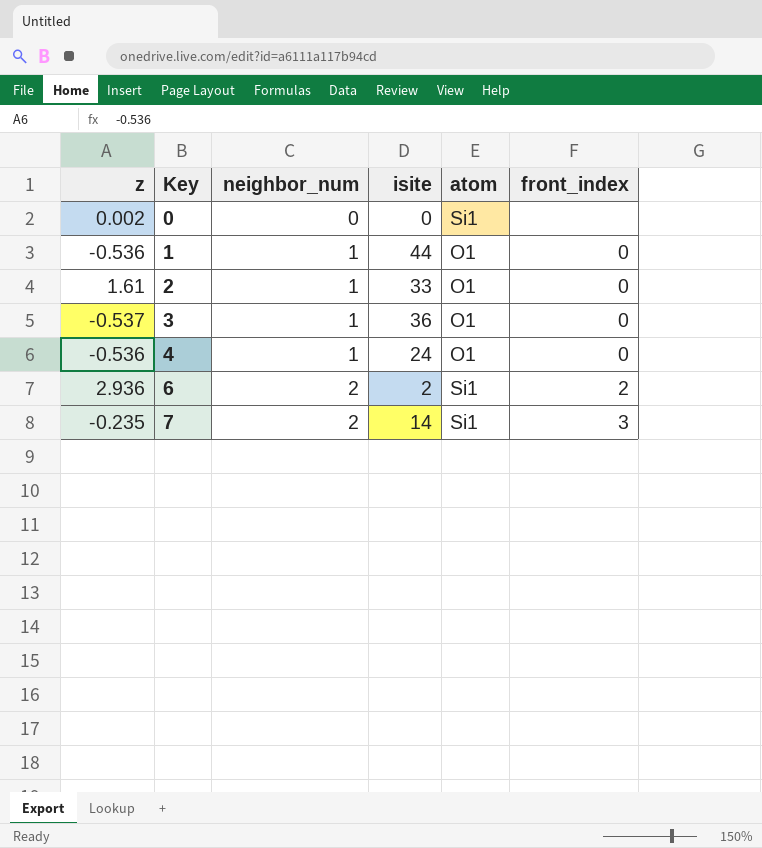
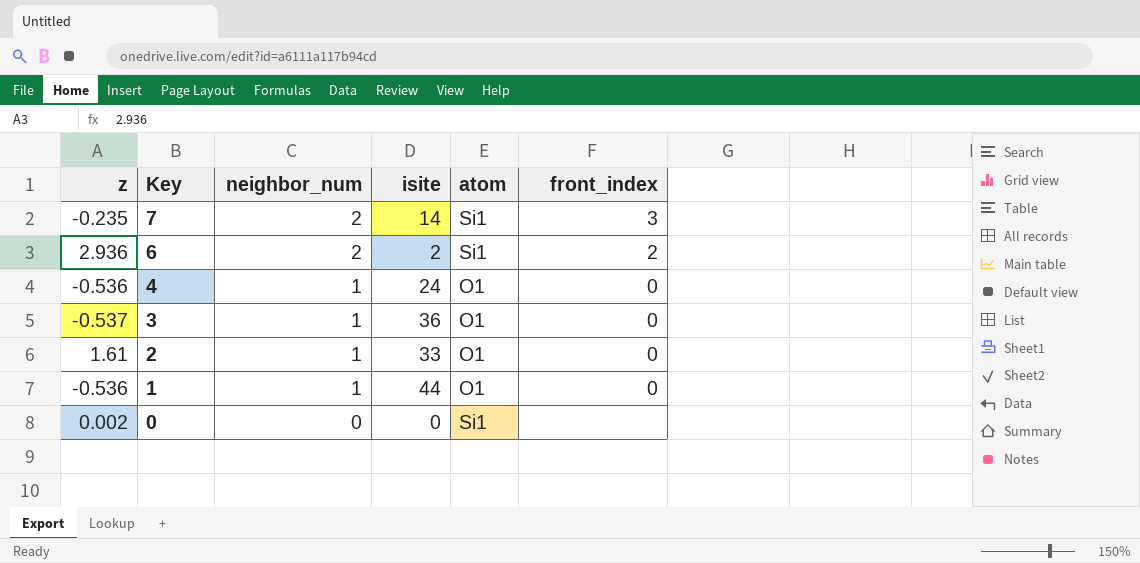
row order: Key ascending -> Key descending

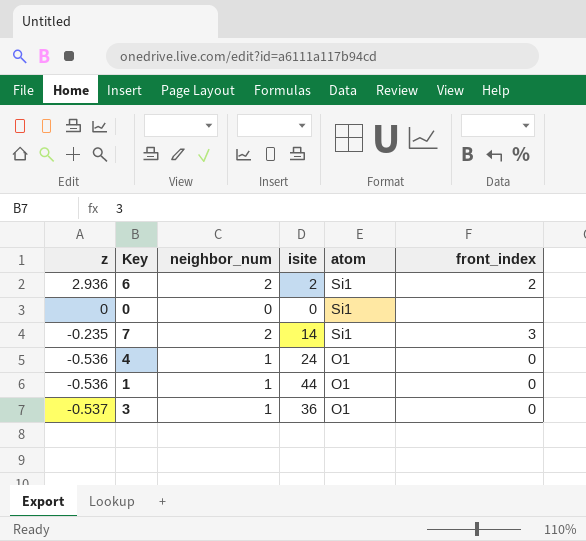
row order: Key descending -> z descending
row 2: 1.61 | 1 | 33 | O1 | 0 -> none
0 | z: 0.002 -> 0

